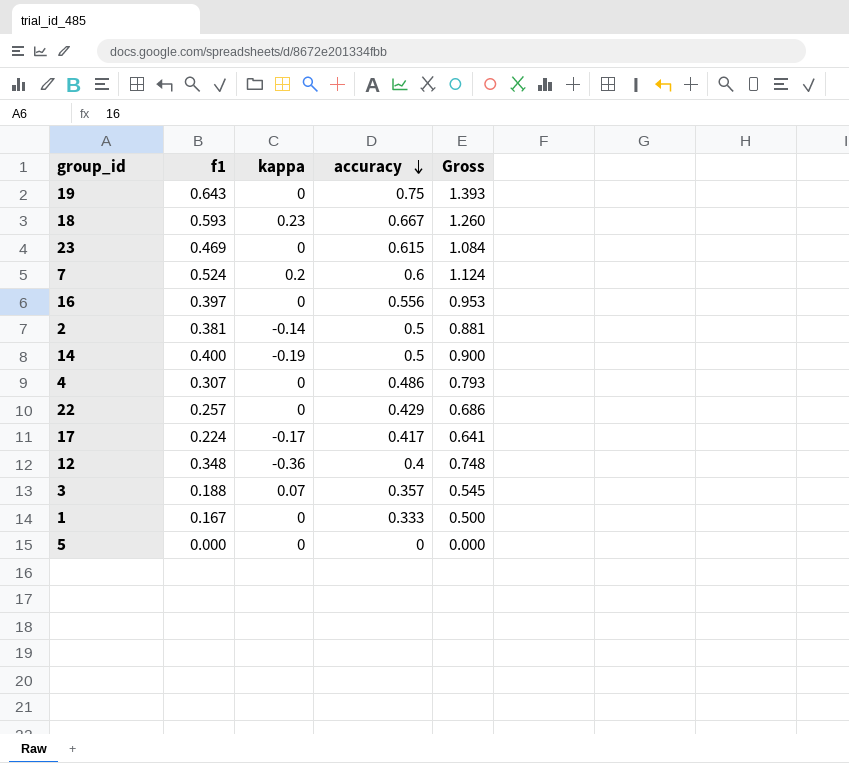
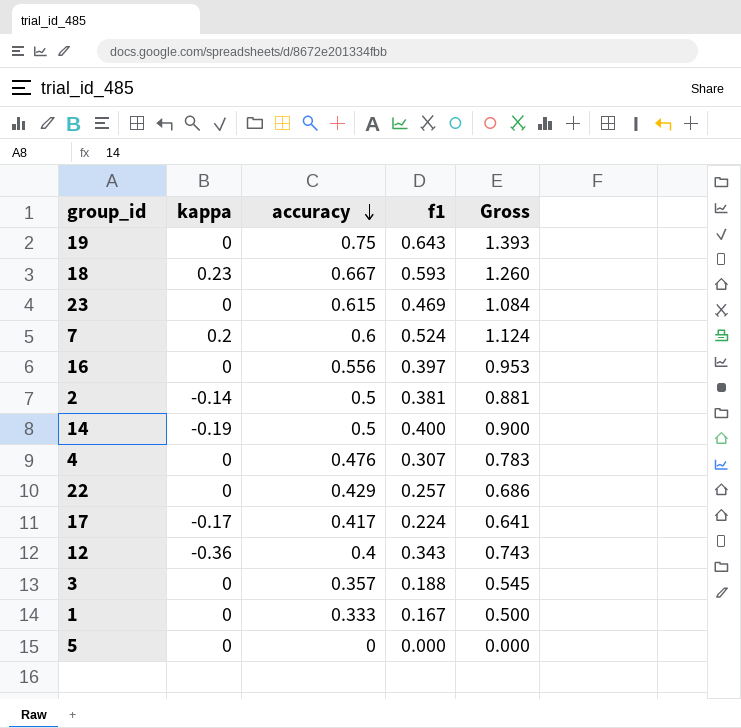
column f1 | position: 2 -> 4
4 | accuracy: 0.486 -> 0.476
4 | Gross: 0.793 -> 0.783
12 | f1: 0.348 -> 0.343
12 | Gross: 0.748 -> 0.743
3 | kappa: 0.07 -> 0

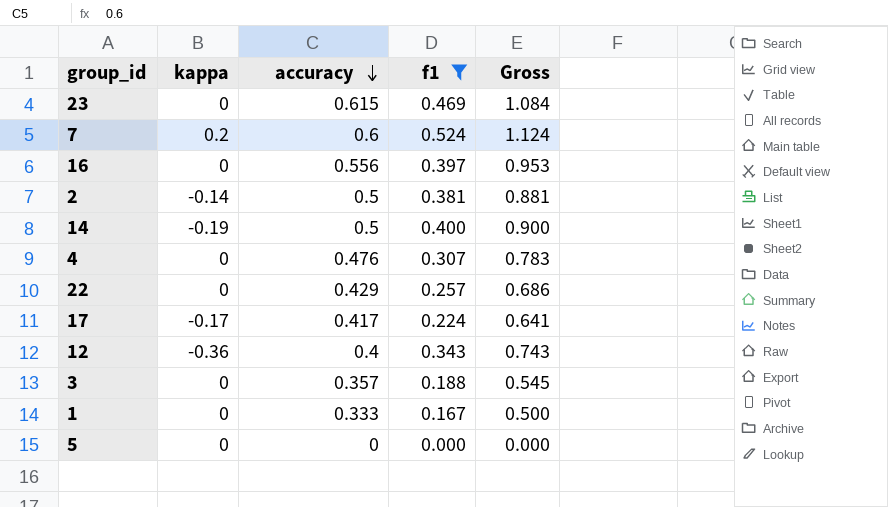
filter: none -> f1 <= 0.524

